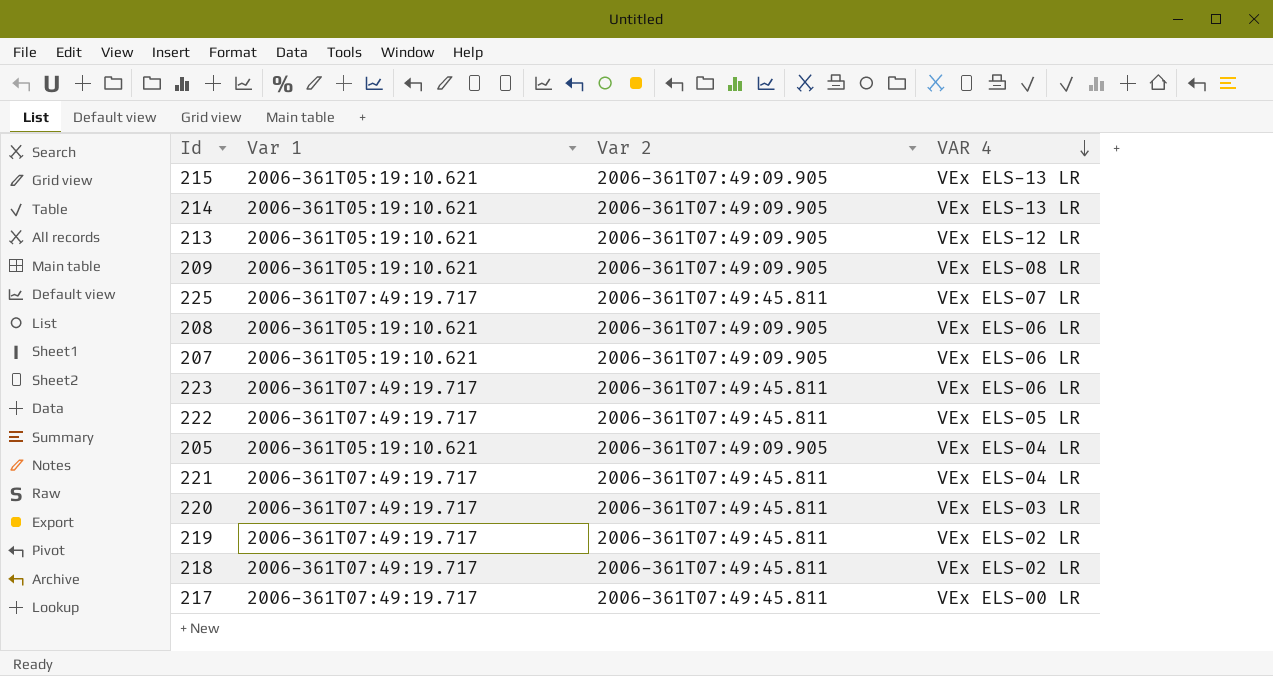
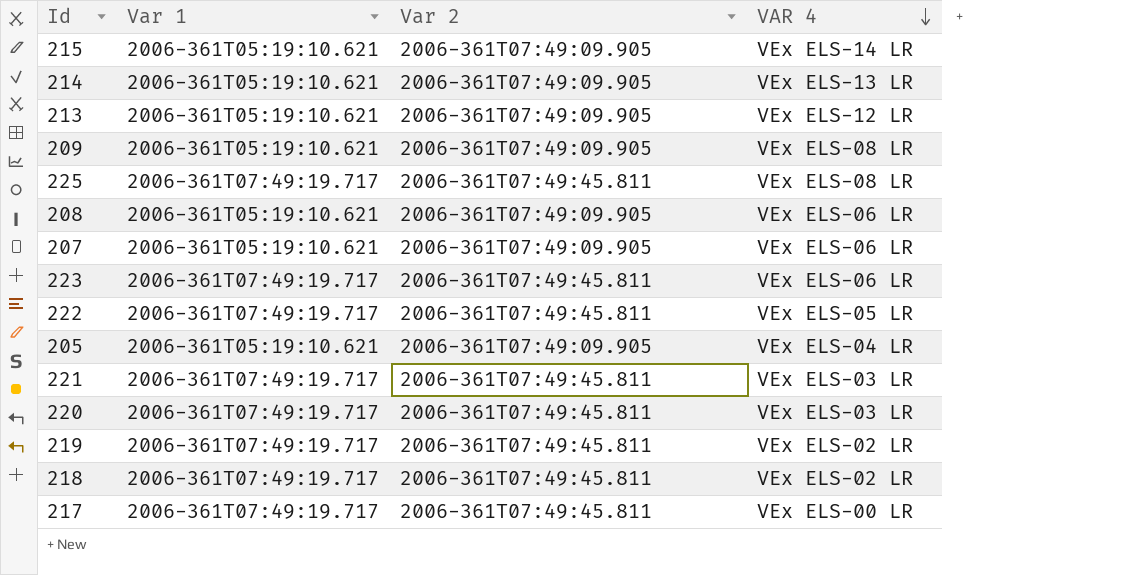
215 | VAR 4: VEx ELS-13 LR -> VEx ELS-14 LR
225 | VAR 4: VEx ELS-07 LR -> VEx ELS-08 LR
221 | VAR 4: VEx ELS-04 LR -> VEx ELS-03 LR

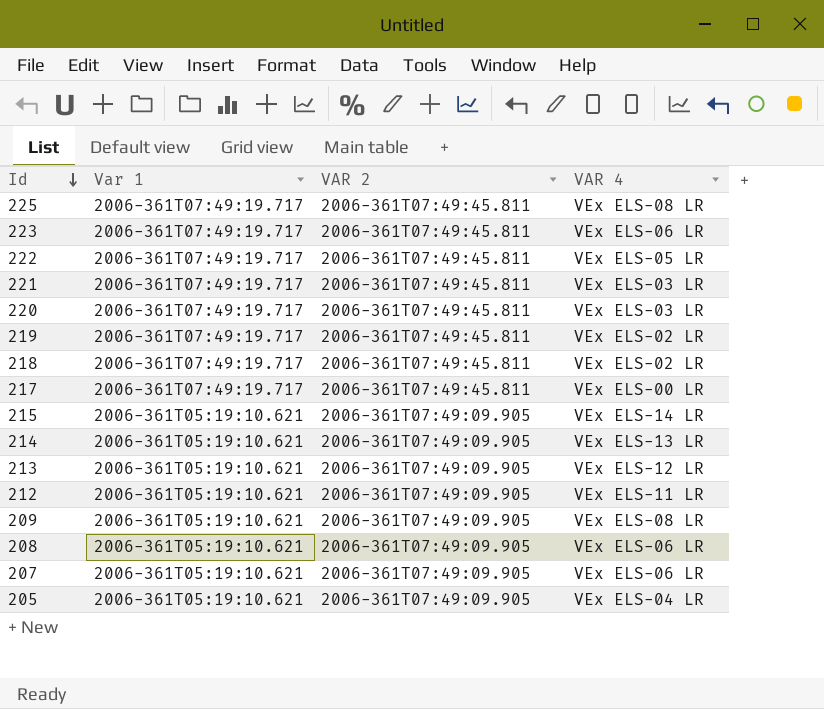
row order: VAR 4 descending -> Id descending
column name: Var 2 -> VAR 2
row 212: none -> 2006-361T05:19:10.621 | 2006-361T07:49:09.905 | VEx ELS-11 LR

